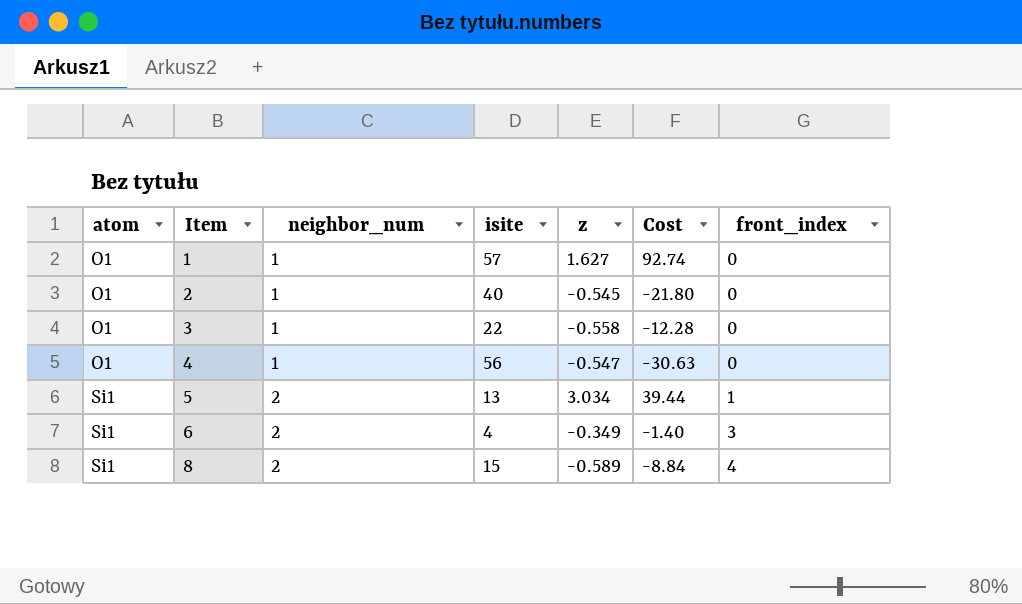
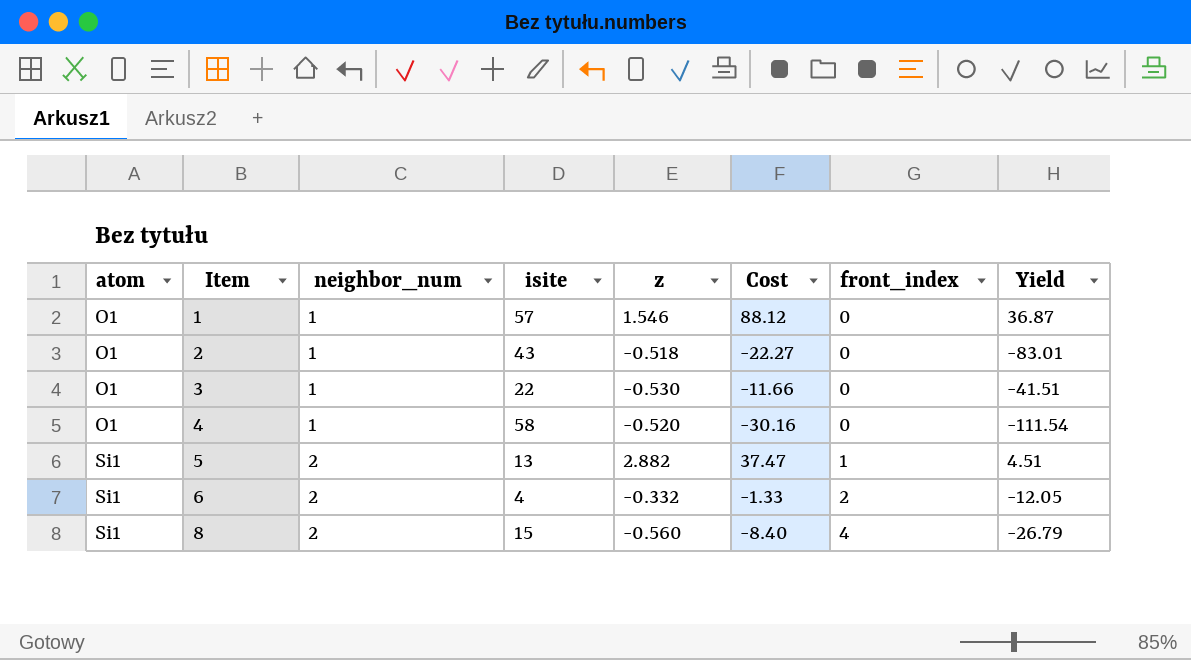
column Yield | formula: none -> [isite] / [z]
1 | z: 1.627 -> 1.546
1 | Cost: 92.74 -> 88.12
2 | isite: 40 -> 43
2 | z: -0.545 -> -0.518
2 | Cost: -21.80 -> -22.27
3 | z: -0.558 -> -0.530
3 | Cost: -12.28 -> -11.66
4 | isite: 56 -> 58
4 | z: -0.547 -> -0.520
4 | Cost: -30.63 -> -30.16
5 | z: 3.034 -> 2.882
5 | Cost: 39.44 -> 37.47
6 | z: -0.349 -> -0.332
6 | Cost: -1.40 -> -1.33
6 | front_index: 3 -> 2
8 | z: -0.589 -> -0.560
8 | Cost: -8.84 -> -8.40

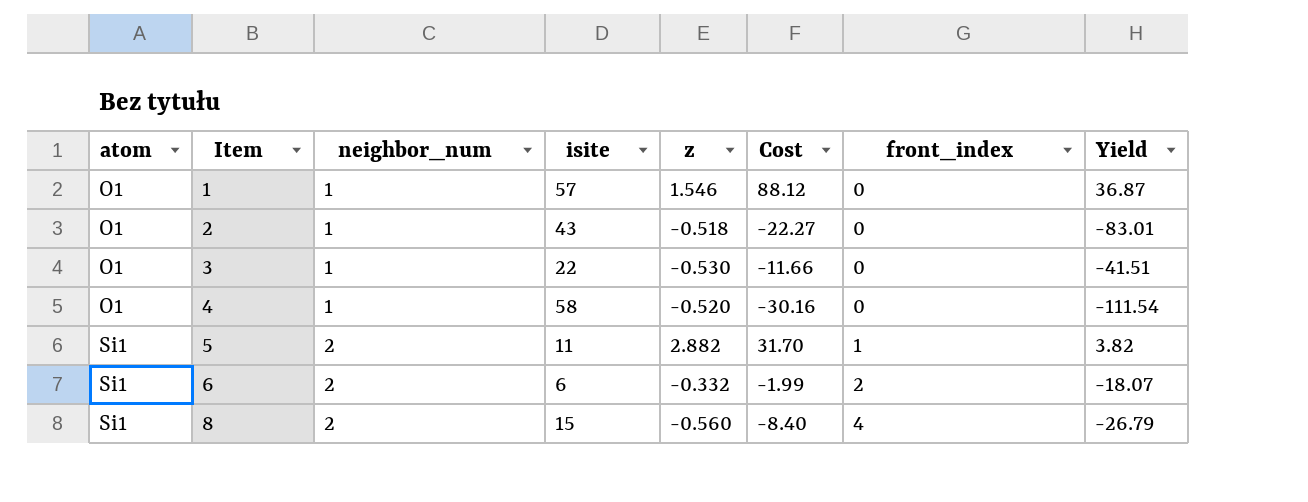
5 | isite: 13 -> 11
5 | Cost: 37.47 -> 31.70
5 | Yield: 4.51 -> 3.82
6 | isite: 4 -> 6
6 | Cost: -1.33 -> -1.99
6 | Yield: -12.05 -> -18.07

